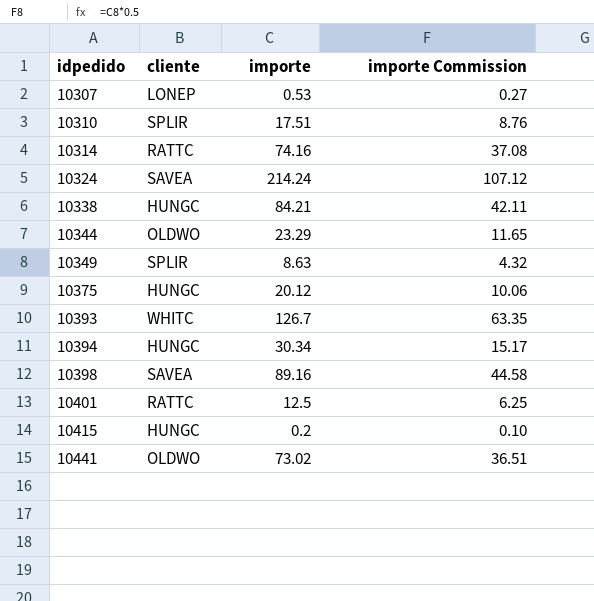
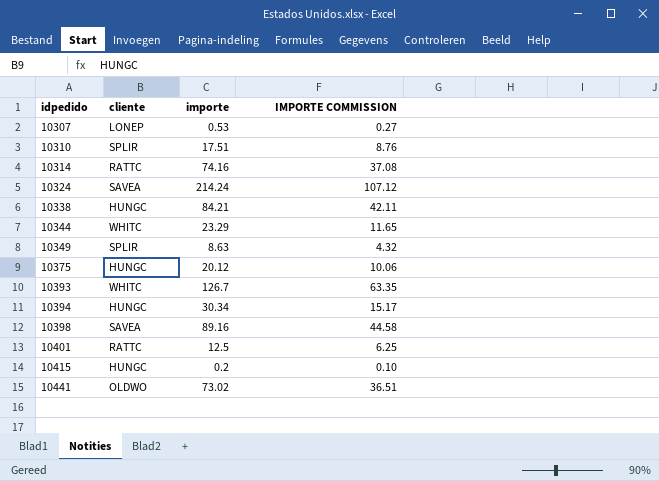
column name: importe Commission -> IMPORTE COMMISSION
10344 | cliente: OLDWO -> WHITC

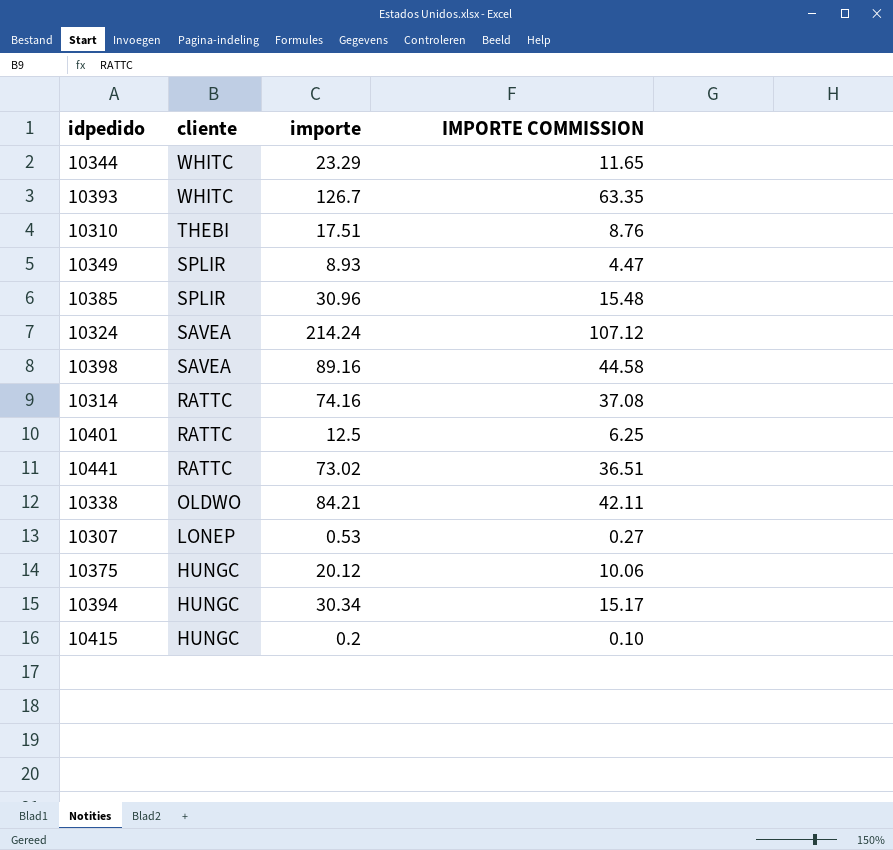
row order: idpedido ascending -> cliente descending
10310 | cliente: SPLIR -> THEBI
10349 | importe: 8.63 -> 8.93
10349 | IMPORTE COMMISSION: 4.32 -> 4.47
row 10385: none -> SPLIR | 30.96 | 15.48
10441 | cliente: OLDWO -> RATTC
10338 | cliente: HUNGC -> OLDWO

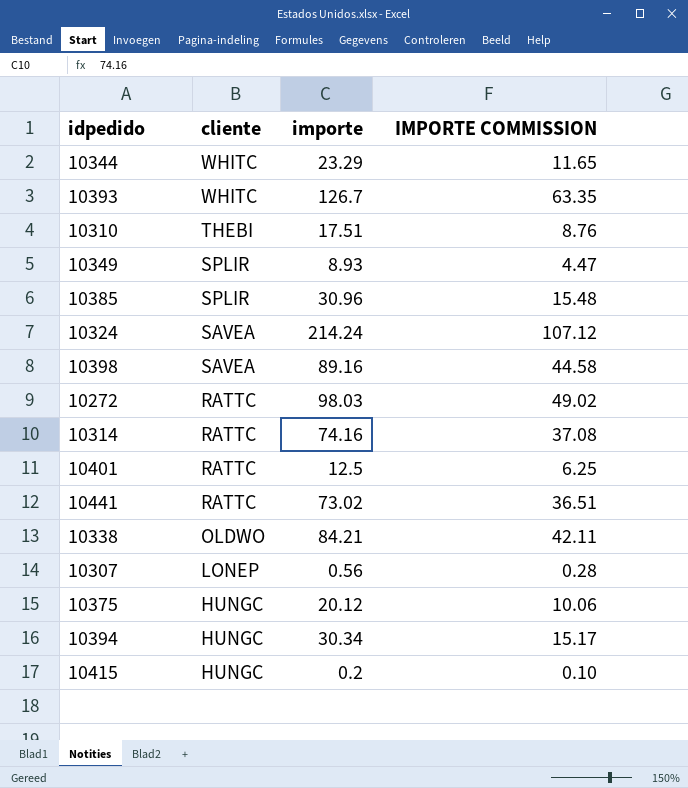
row 10272: none -> RATTC | 98.03 | 49.02
10307 | importe: 0.53 -> 0.56
10307 | IMPORTE COMMISSION: 0.27 -> 0.28

